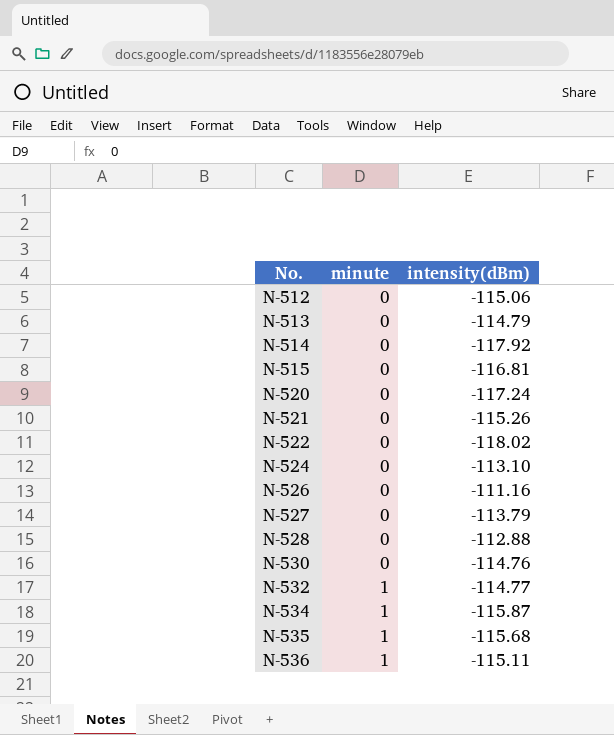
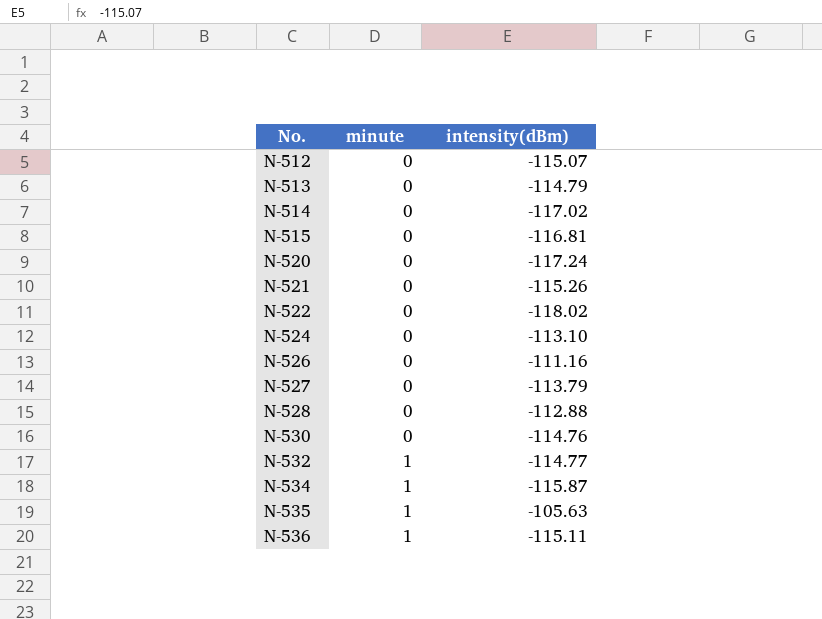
N-512 | intensity(dBm): -115.06 -> -115.07
N-514 | intensity(dBm): -117.92 -> -117.02
N-535 | intensity(dBm): -115.68 -> -105.63

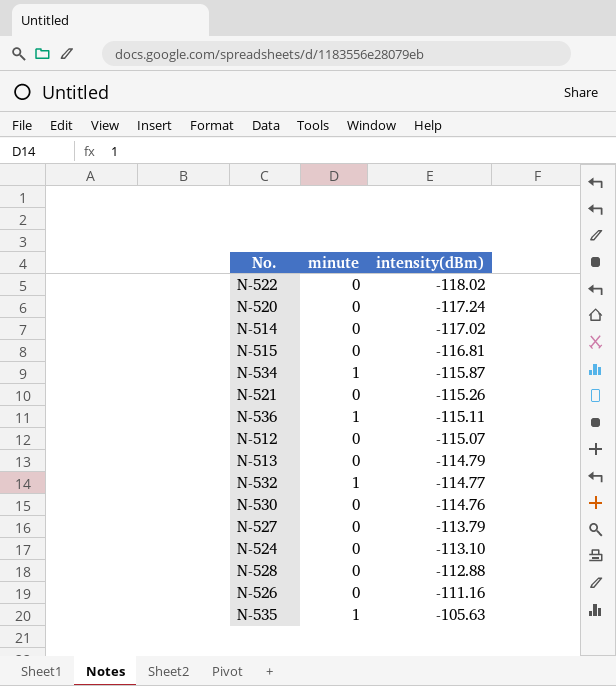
row order: No. ascending -> intensity(dBm) ascending

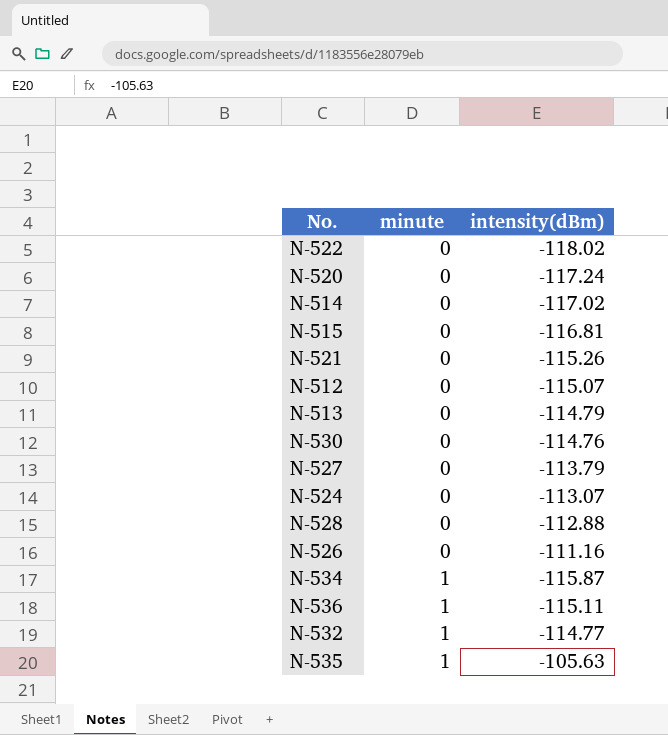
row order: intensity(dBm) ascending -> minute ascending
N-524 | intensity(dBm): -113.10 -> -113.07

